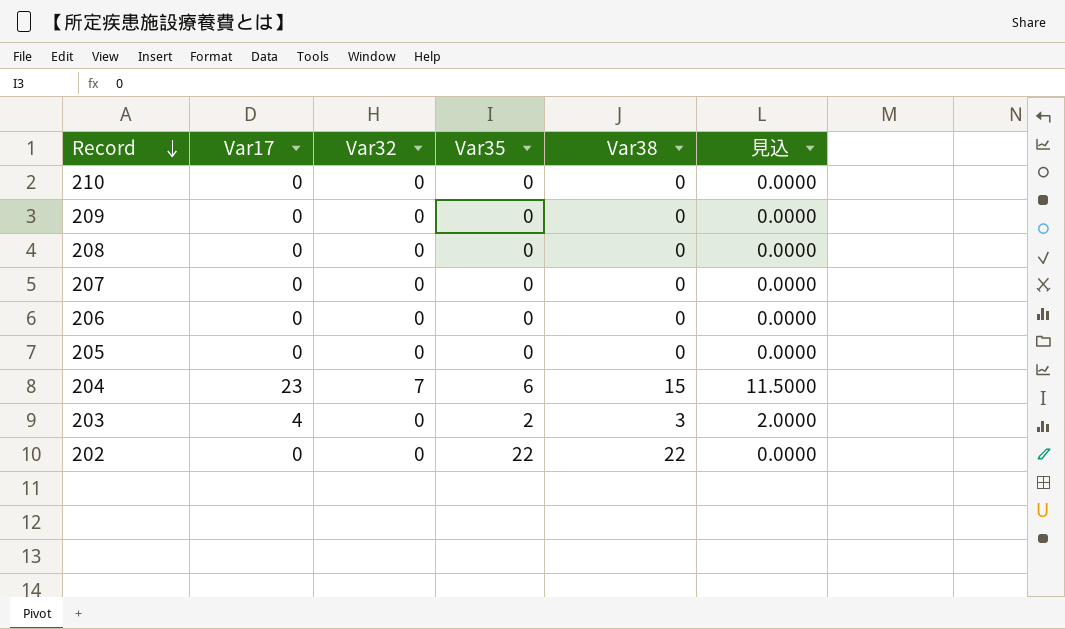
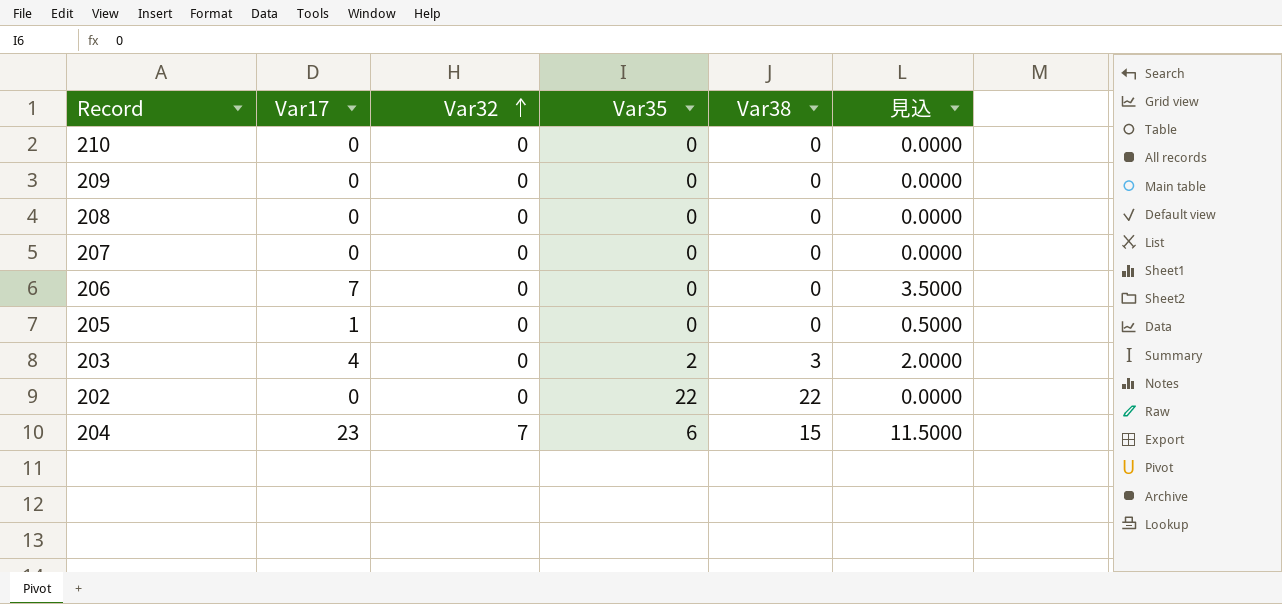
row order: Record descending -> Var32 ascending
206 | Var17: 0 -> 7
206 | 見込: 0.0000 -> 3.5000
205 | Var17: 0 -> 1
205 | 見込: 0.0000 -> 0.5000

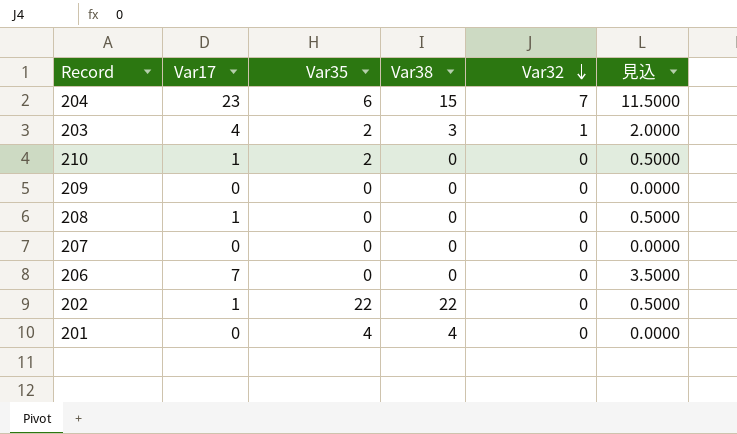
row order: Var32 ascending -> Var32 descending
column Var32 | position: 3 -> 5
row 205: 1 | 0 | 0 | 0 | 0.5000 -> none
203 | Var32: 0 -> 1
210 | Var17: 0 -> 1
210 | Var35: 0 -> 2
210 | 見込: 0.0000 -> 0.5000
208 | Var17: 0 -> 1
208 | 見込: 0.0000 -> 0.5000
202 | Var17: 0 -> 1
202 | 見込: 0.0000 -> 0.5000
row 201: none -> 0 | 4 | 4 | 0 | 0.0000

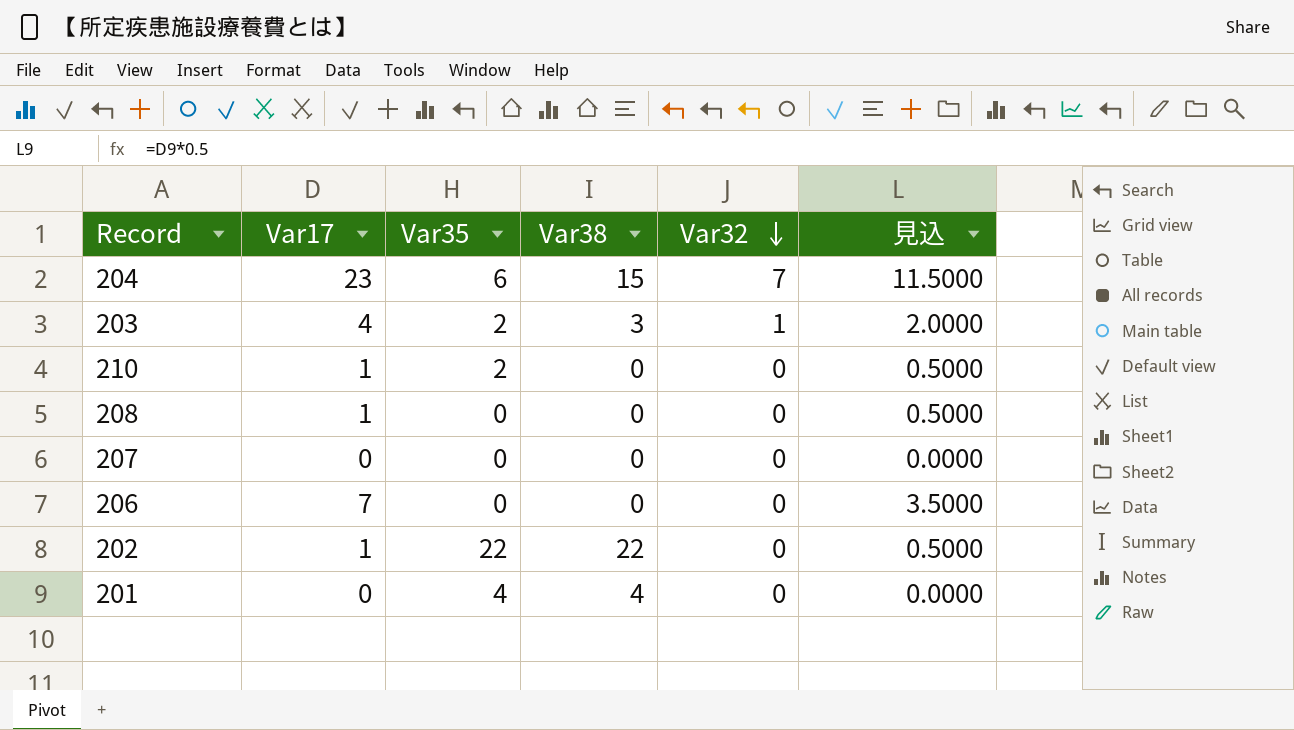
row 209: 0 | 0 | 0 | 0 | 0.0000 -> none

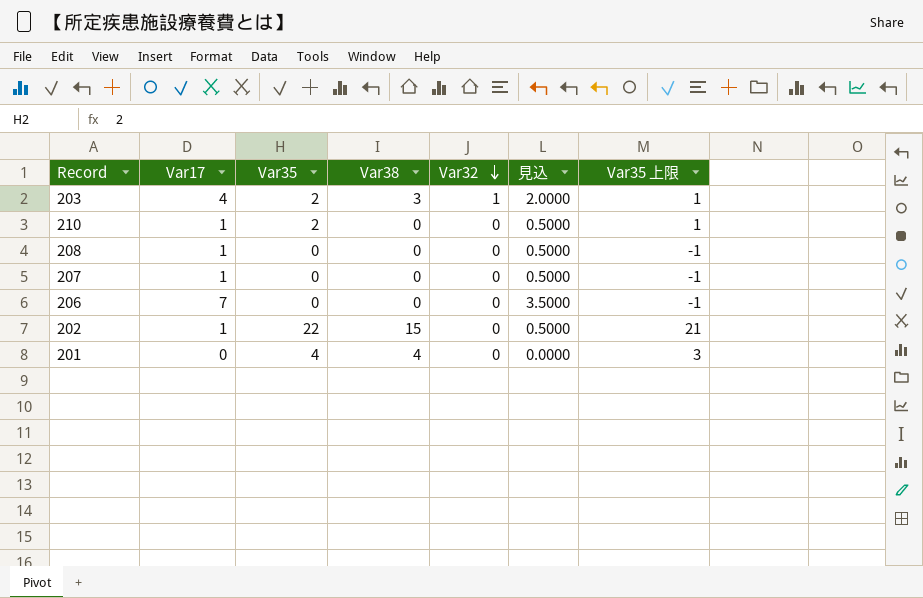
column Var35 上限 | formula: none -> [Var35] - 1
row 204: 23 | 6 | 15 | 7 | 11.5000 -> none
207 | Var17: 0 -> 1
207 | 見込: 0.0000 -> 0.5000
202 | Var38: 22 -> 15

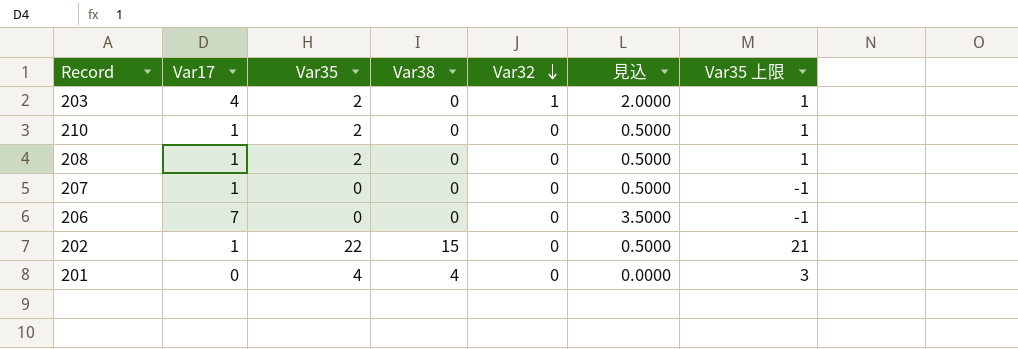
203 | Var38: 3 -> 0
208 | Var35: 0 -> 2
208 | Var35 上限: -1 -> 1

